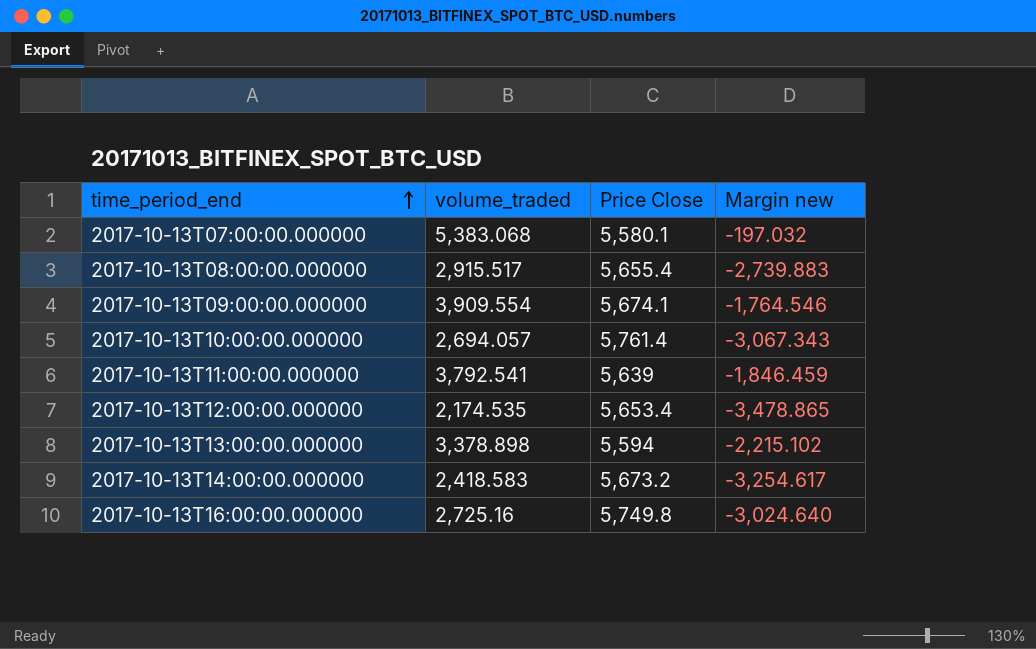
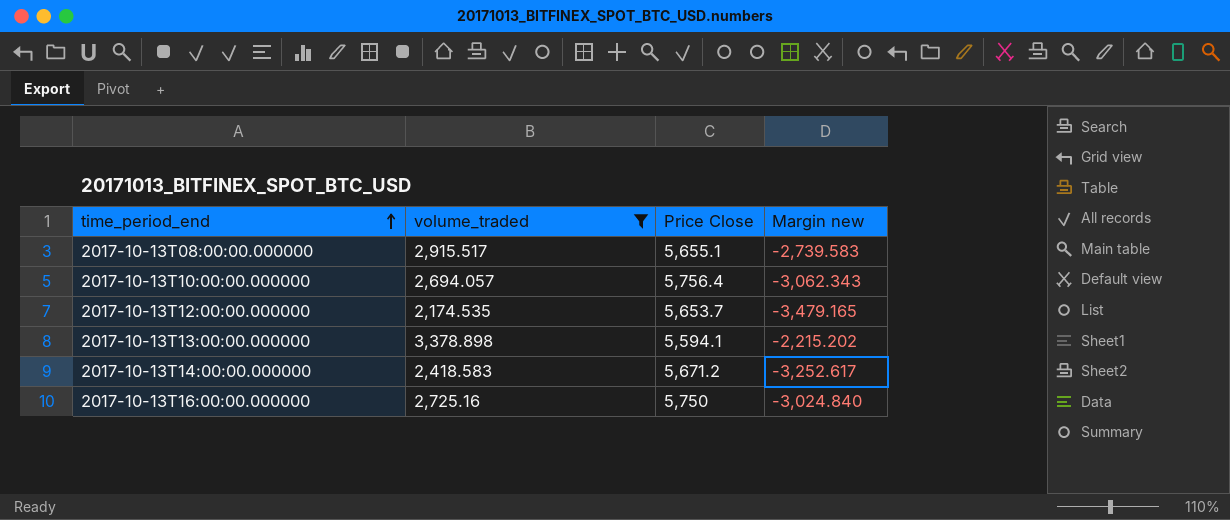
filter: none -> volume_traded <= 3,378.898
2017-10-13T08:00:00.000000 | Price Close: 5,655.4 -> 5,655.1
2017-10-13T08:00:00.000000 | Margin new: -2,739.883 -> -2,739.583
2017-10-13T10:00:00.000000 | Price Close: 5,761.4 -> 5,756.4
2017-10-13T10:00:00.000000 | Margin new: -3,067.343 -> -3,062.343
2017-10-13T12:00:00.000000 | Price Close: 5,653.4 -> 5,653.7
2017-10-13T12:00:00.000000 | Margin new: -3,478.865 -> -3,479.165
2017-10-13T13:00:00.000000 | Price Close: 5,594 -> 5,594.1
2017-10-13T13:00:00.000000 | Margin new: -2,215.102 -> -2,215.202
2017-10-13T14:00:00.000000 | Price Close: 5,673.2 -> 5,671.2
2017-10-13T14:00:00.000000 | Margin new: -3,254.617 -> -3,252.617
2017-10-13T16:00:00.000000 | Price Close: 5,749.8 -> 5,750
2017-10-13T16:00:00.000000 | Margin new: -3,024.640 -> -3,024.840

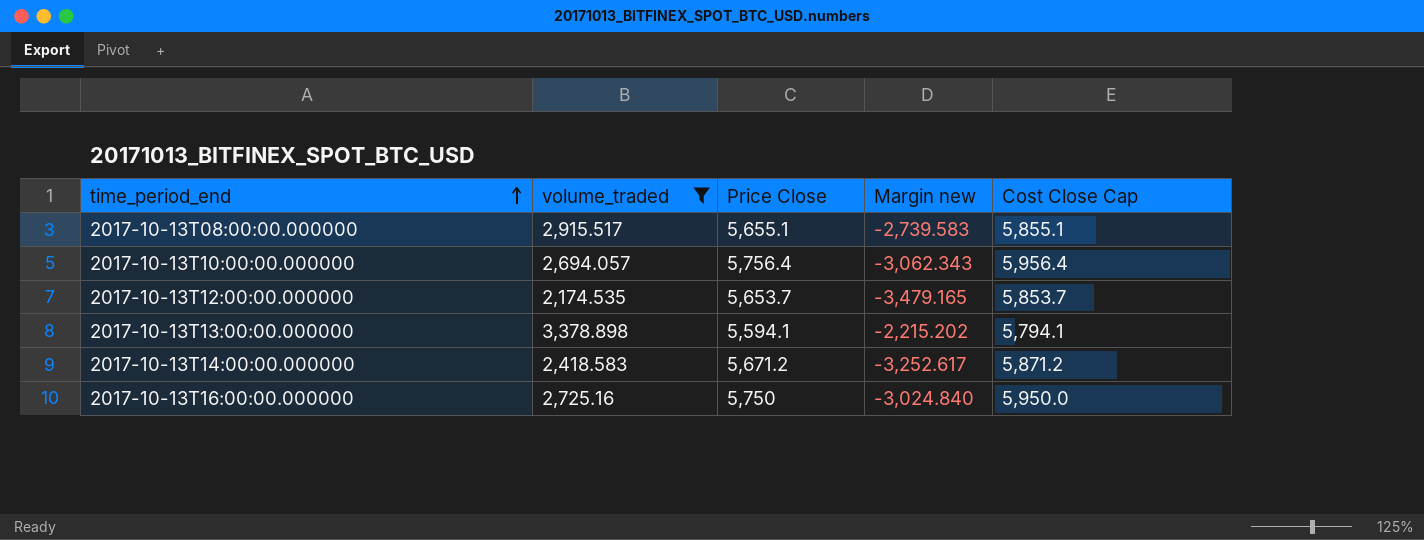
column Cost Close Cap | formula: none -> [Price Close] + 200

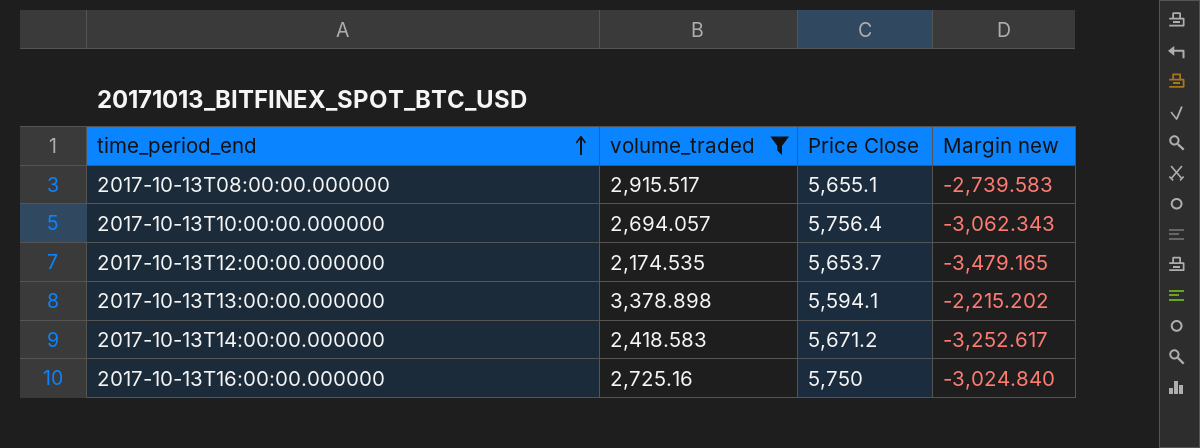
column Cost Close Cap | formula: [Price Close] + 200 -> none

